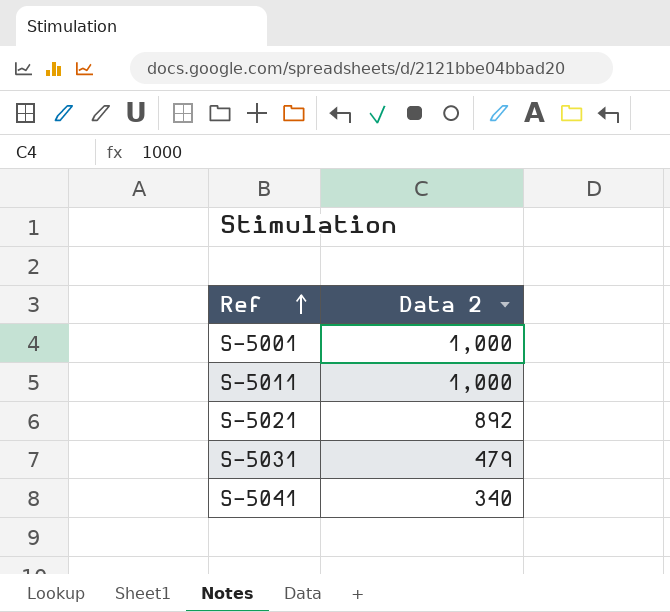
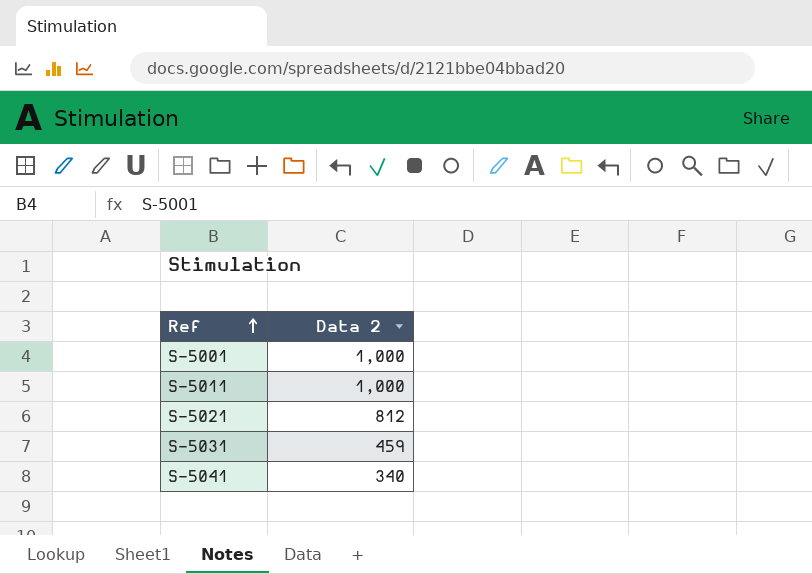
S-5021 | Data 2: 892 -> 812
S-5031 | Data 2: 479 -> 459

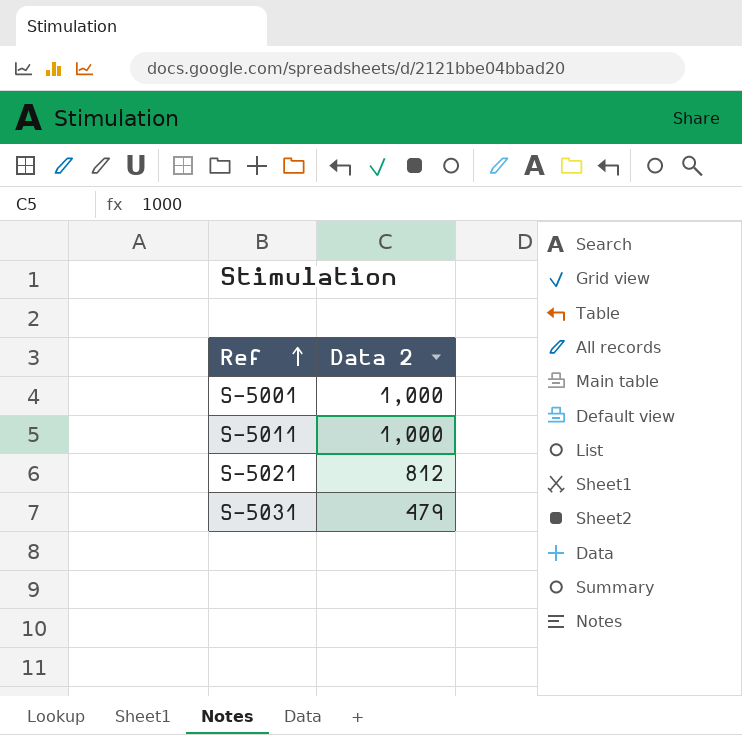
row S-5041: 340 -> none
S-5031 | Data 2: 459 -> 479

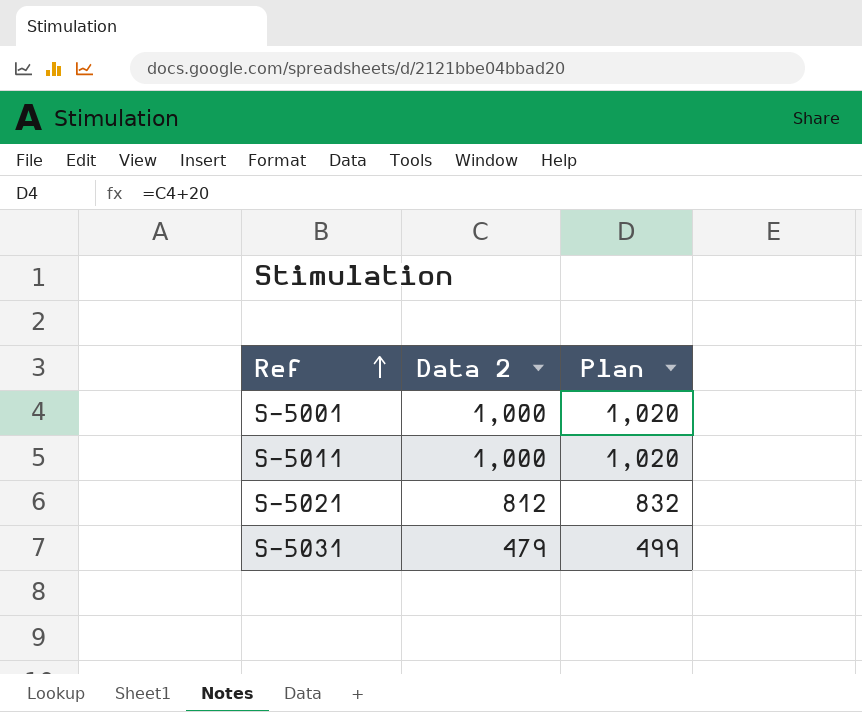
column Plan | formula: none -> [Data 2] + 20

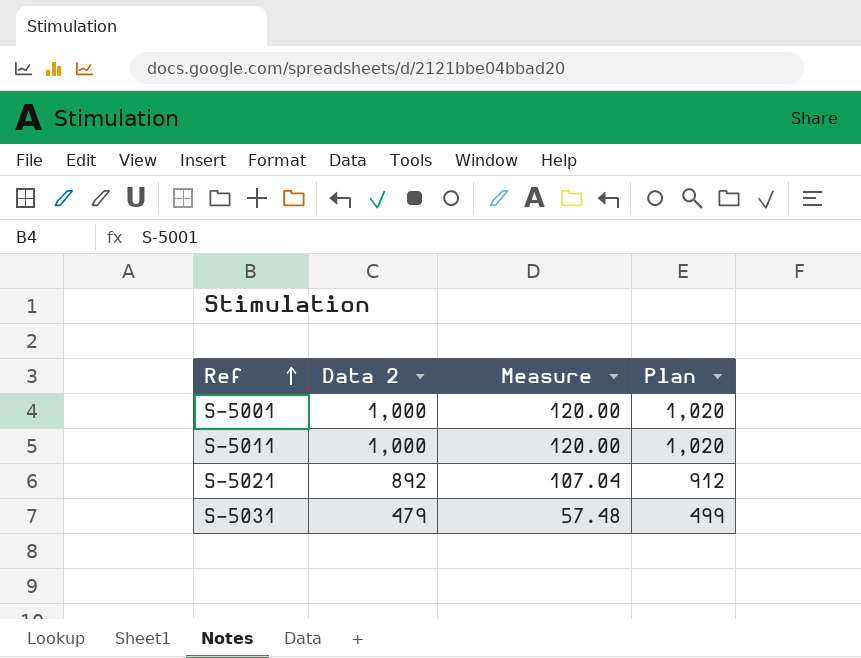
column Measure | formula: none -> [Data 2] * 0.12
S-5021 | Data 2: 812 -> 892
S-5021 | Plan: 832 -> 912

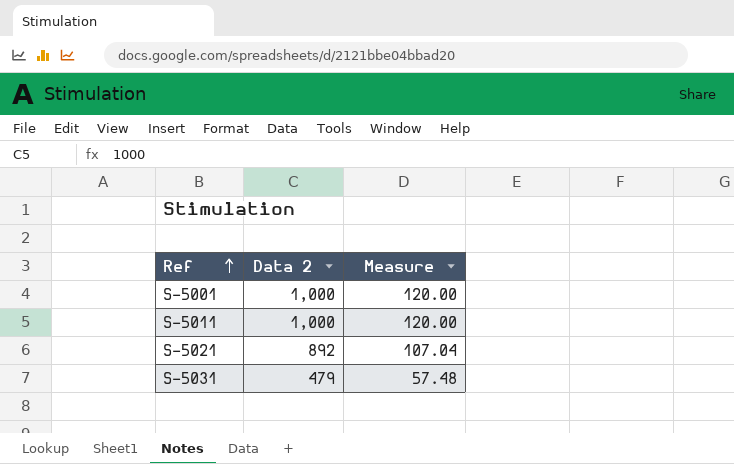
column Plan | formula: [Data 2] + 20 -> none

